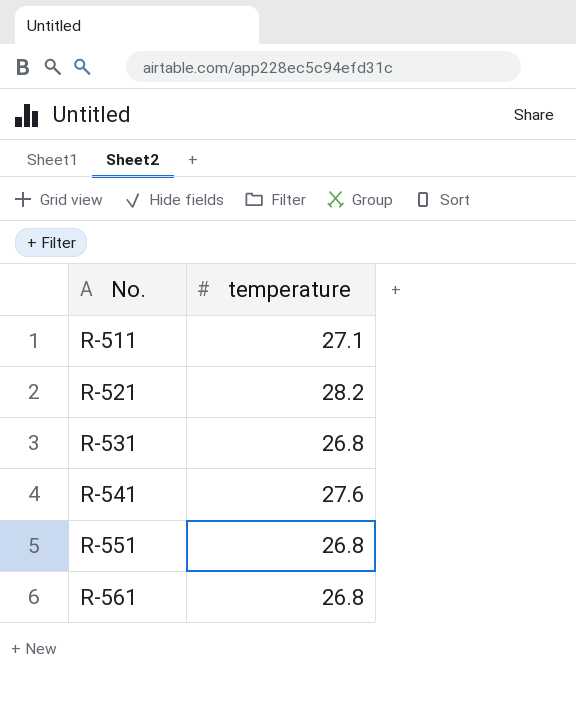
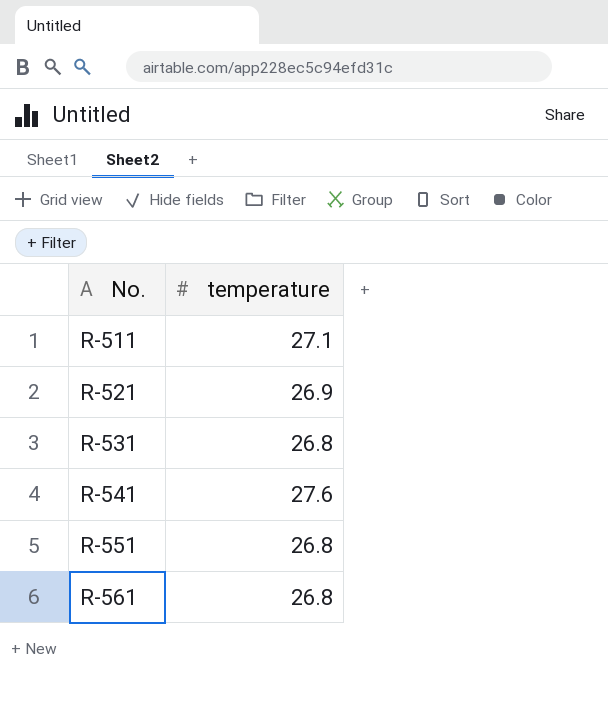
R-521 | temperature: 28.2 -> 26.9

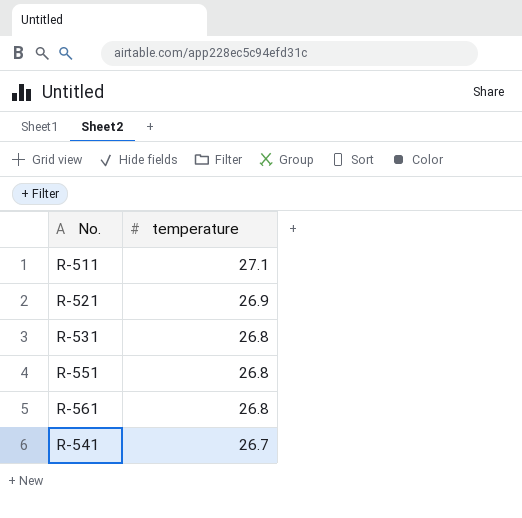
row order: No. ascending -> temperature descending
R-541 | temperature: 27.6 -> 26.7

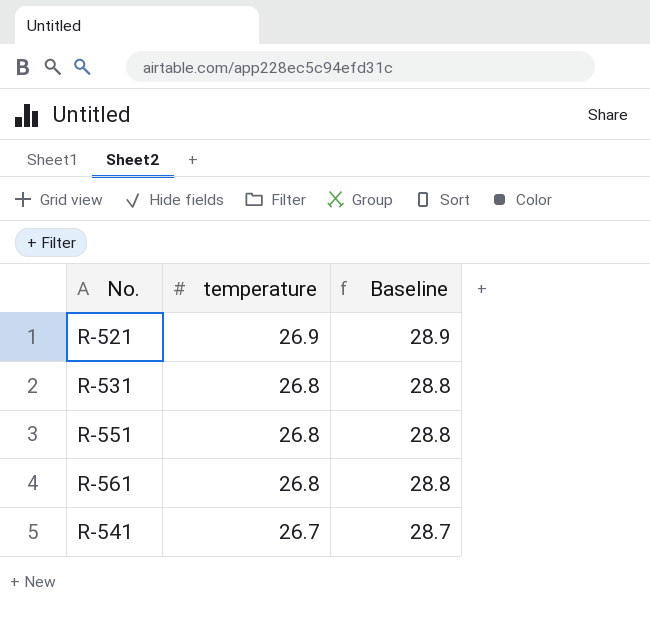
column Baseline | formula: none -> [temperature] + 2
row R-511: 27.1 -> none

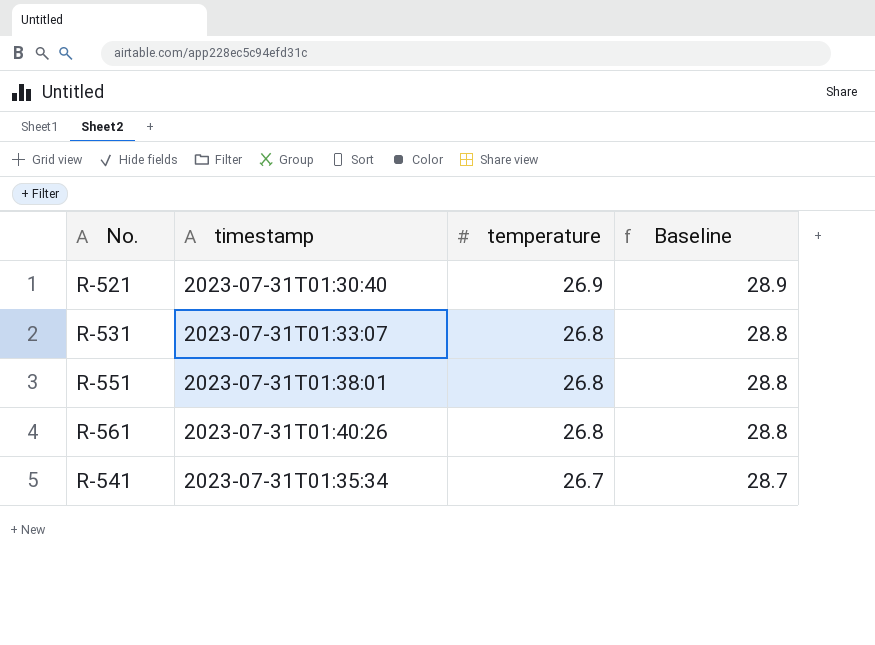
column timestamp | position: none -> 2

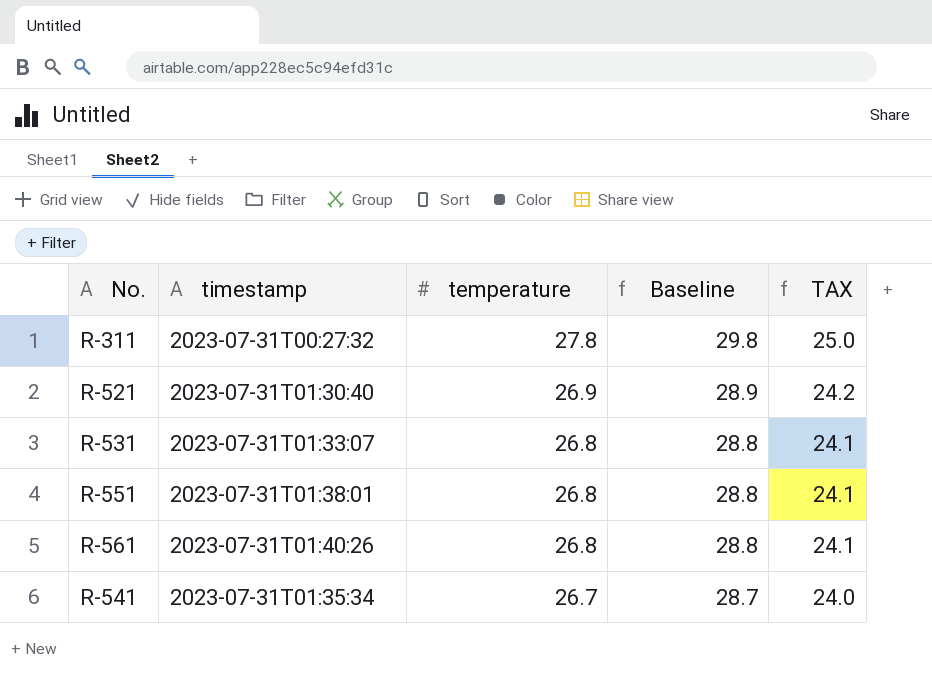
column TAX | formula: none -> [temperature] * 0.9
row R-311: none -> 2023-07-31T00:27:32 | 27.8 | 29.8 | 25.0

